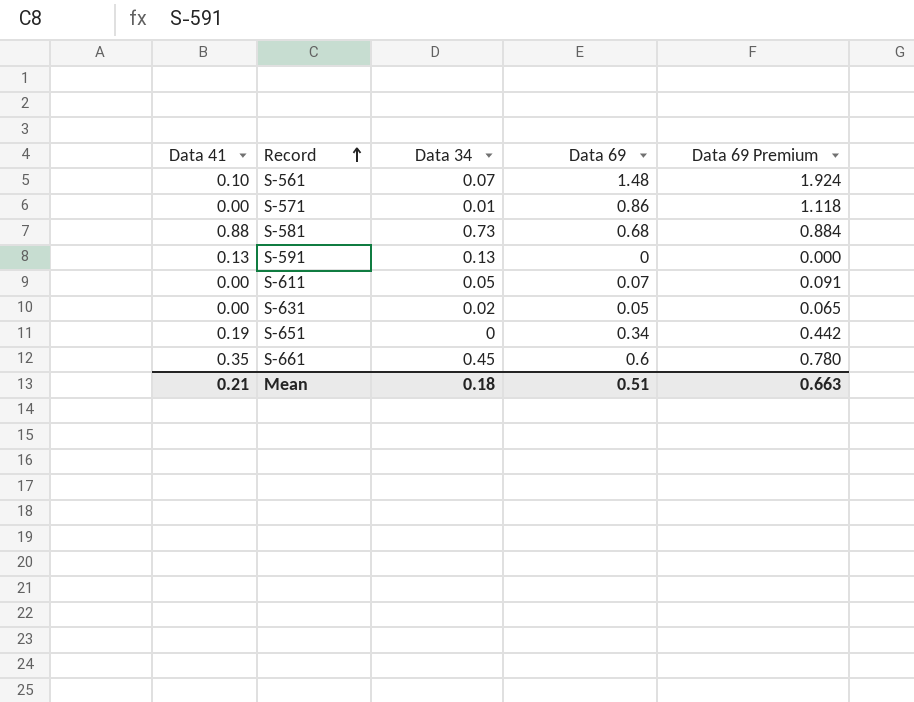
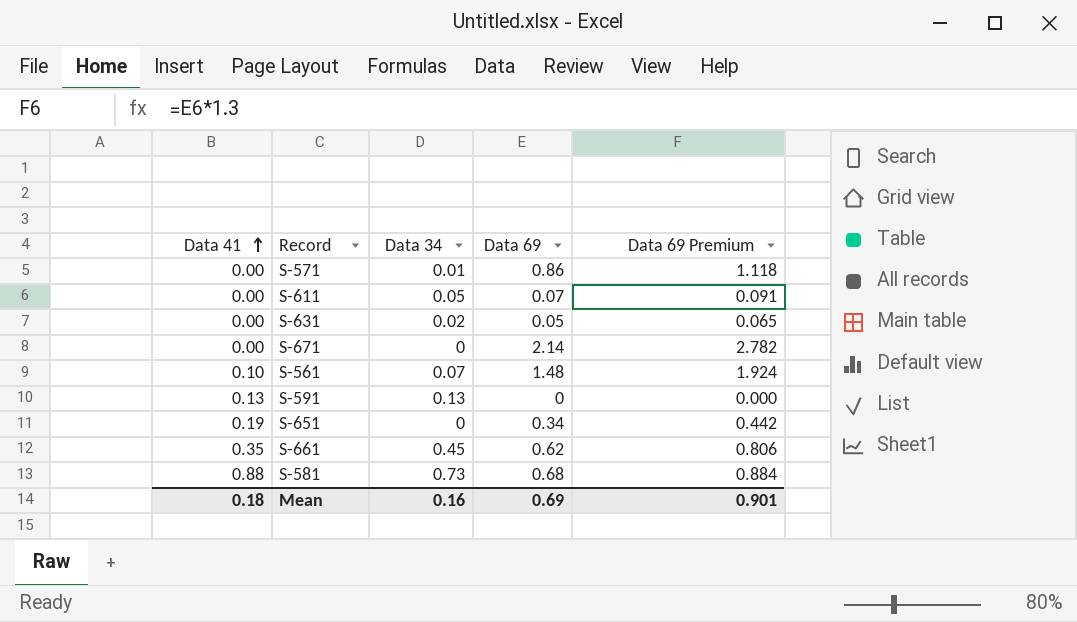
row order: Record ascending -> Data 41 ascending
row S-671: none -> 0.00 | 0 | 2.14 | 2.782
S-661 | Data 69: 0.6 -> 0.62
S-661 | Data 69 Premium: 0.780 -> 0.806
Mean | Data 41: 0.21 -> 0.18
Mean | Data 34: 0.18 -> 0.16
Mean | Data 69: 0.51 -> 0.69
Mean | Data 69 Premium: 0.663 -> 0.901

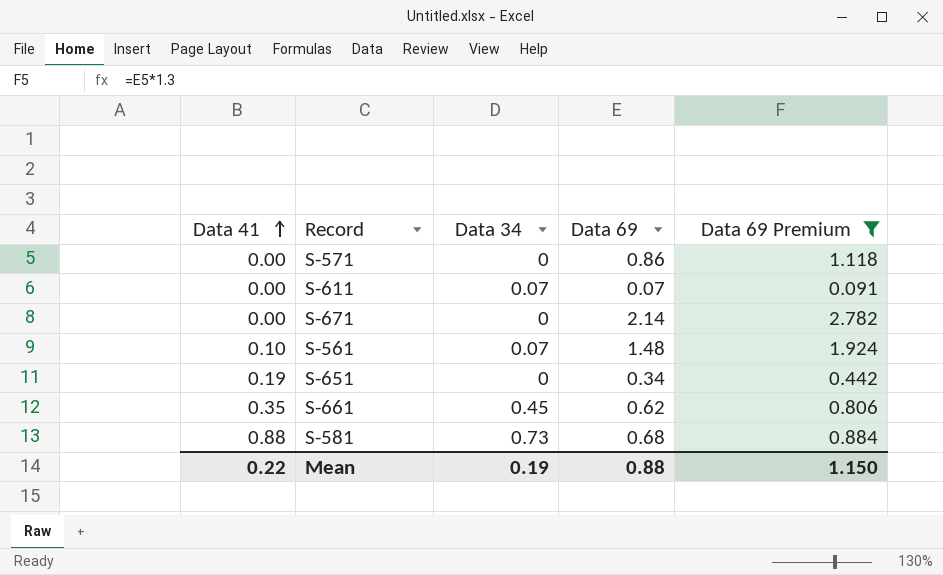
filter: none -> Data 69 Premium >= 0.091
S-571 | Data 34: 0.01 -> 0
S-611 | Data 34: 0.05 -> 0.07
Mean | Data 41: 0.18 -> 0.22
Mean | Data 34: 0.16 -> 0.19
Mean | Data 69: 0.69 -> 0.88
Mean | Data 69 Premium: 0.901 -> 1.150

